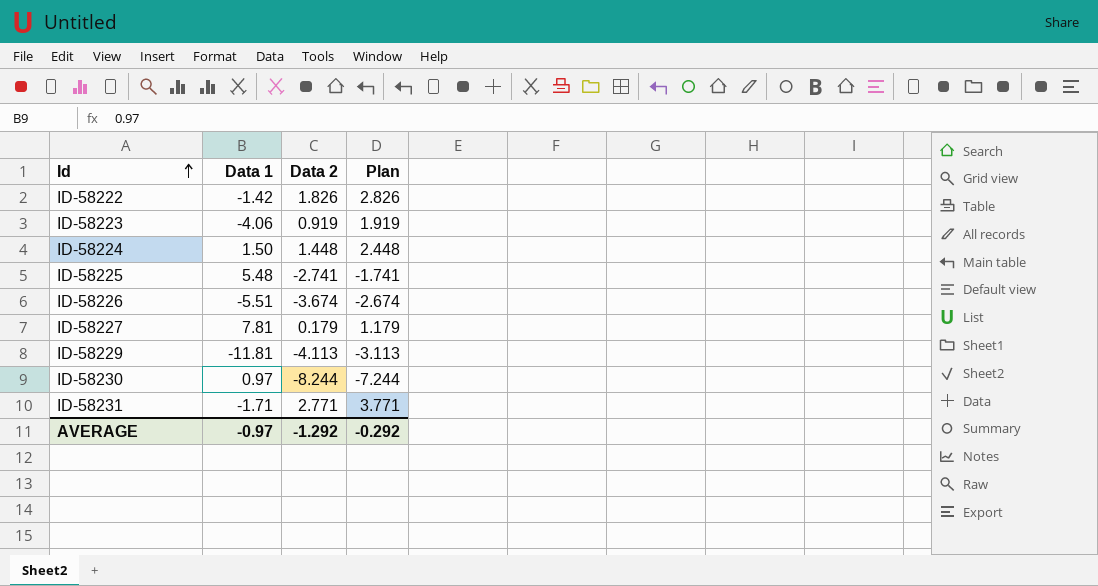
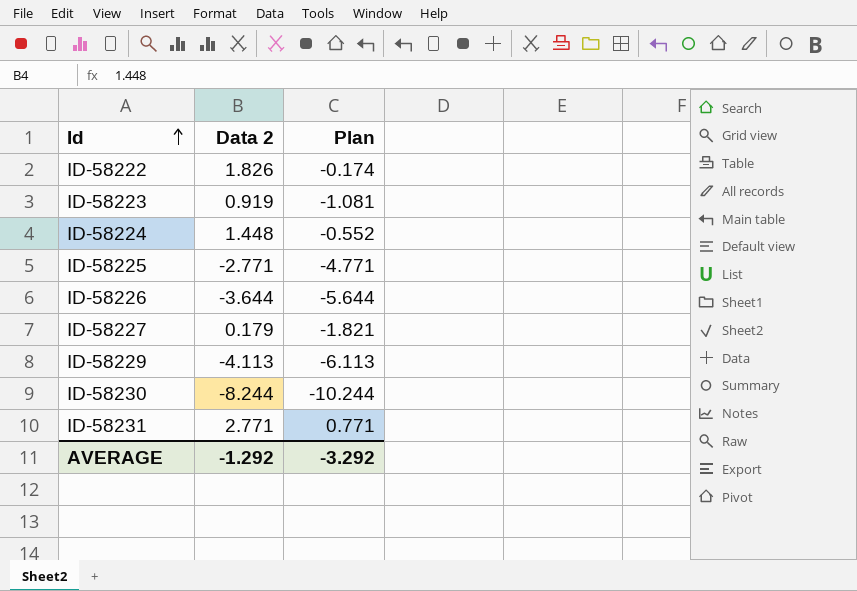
column Data 1 | position: 2 -> none
column Plan | formula: [Data 2] + 1 -> [Data 2] - 2
ID-58225 | Data 2: -2.741 -> -2.771
ID-58226 | Data 2: -3.674 -> -3.644
AVERAGE | Plan: -0.292 -> -3.292

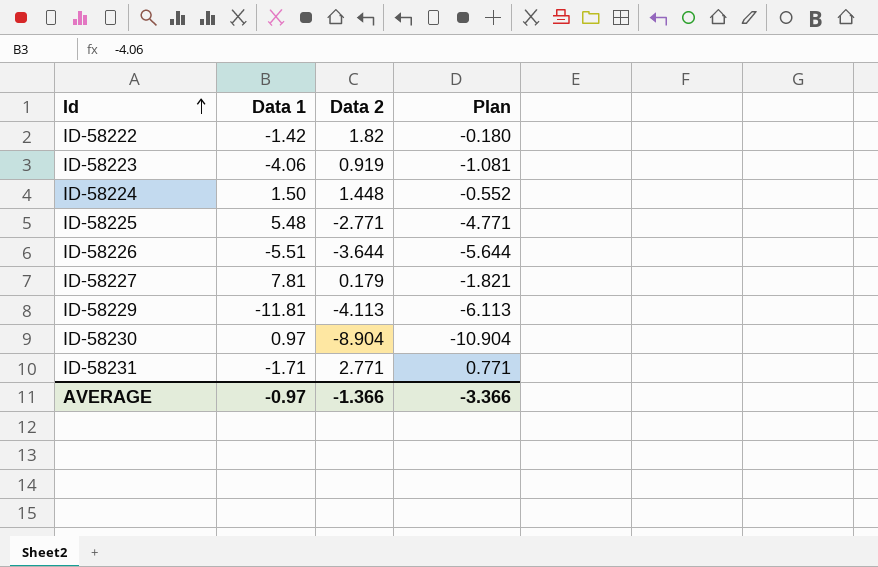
column Data 1 | position: none -> 2
ID-58222 | Data 2: 1.826 -> 1.82
ID-58222 | Plan: -0.174 -> -0.180
ID-58230 | Data 2: -8.244 -> -8.904
ID-58230 | Plan: -10.244 -> -10.904
AVERAGE | Data 2: -1.292 -> -1.366
AVERAGE | Plan: -3.292 -> -3.366

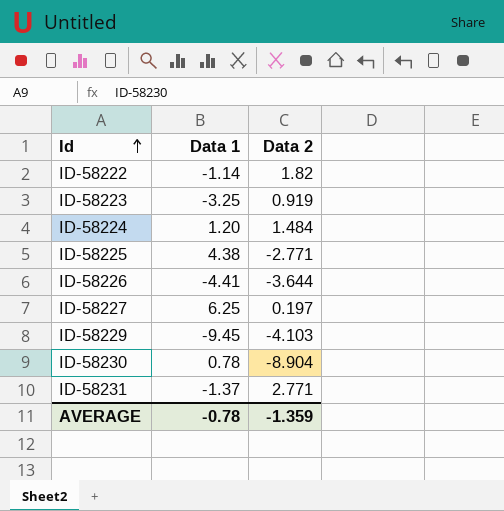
column Plan | formula: [Data 2] - 2 -> none
ID-58222 | Data 1: -1.42 -> -1.14
ID-58223 | Data 1: -4.06 -> -3.25
ID-58224 | Data 1: 1.50 -> 1.20
ID-58224 | Data 2: 1.448 -> 1.484
ID-58225 | Data 1: 5.48 -> 4.38
ID-58226 | Data 1: -5.51 -> -4.41
ID-58227 | Data 1: 7.81 -> 6.25
ID-58227 | Data 2: 0.179 -> 0.197
ID-58229 | Data 1: -11.81 -> -9.45
ID-58229 | Data 2: -4.113 -> -4.103
ID-58230 | Data 1: 0.97 -> 0.78
ID-58231 | Data 1: -1.71 -> -1.37
AVERAGE | Data 1: -0.97 -> -0.78
AVERAGE | Data 2: -1.366 -> -1.359

